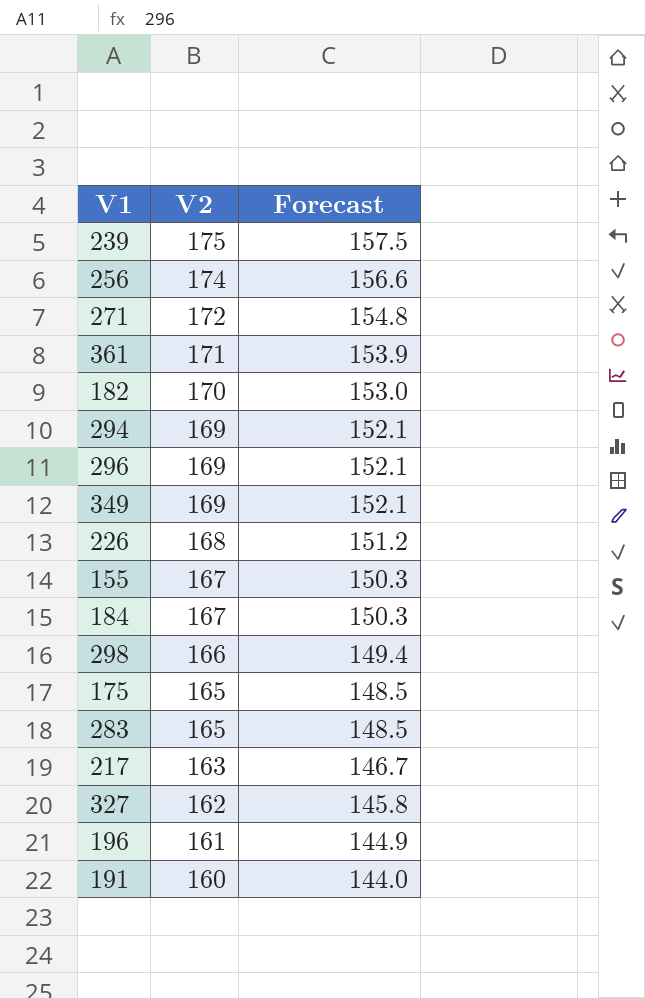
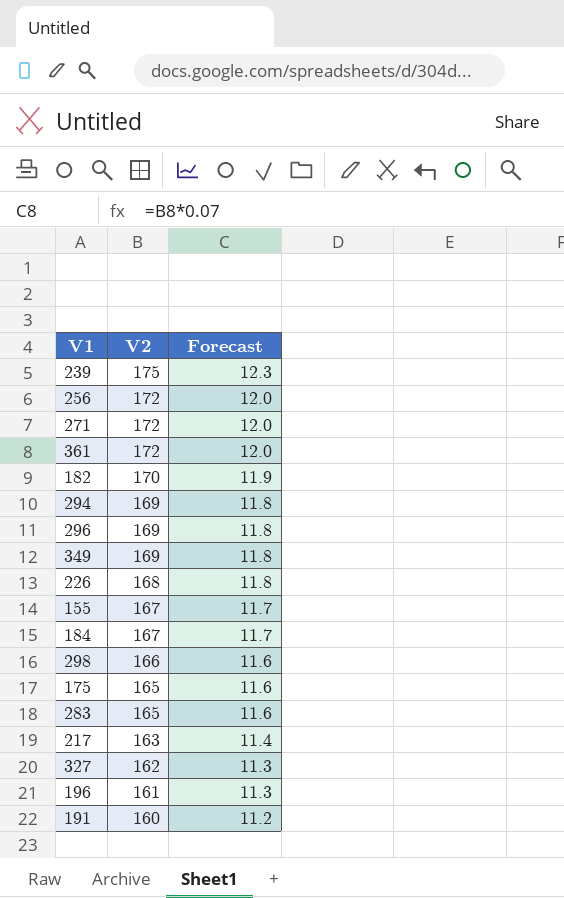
column Forecast | formula: [V2] * 0.9 -> [V2] * 0.07
256 | V2: 174 -> 172
361 | V2: 171 -> 172

